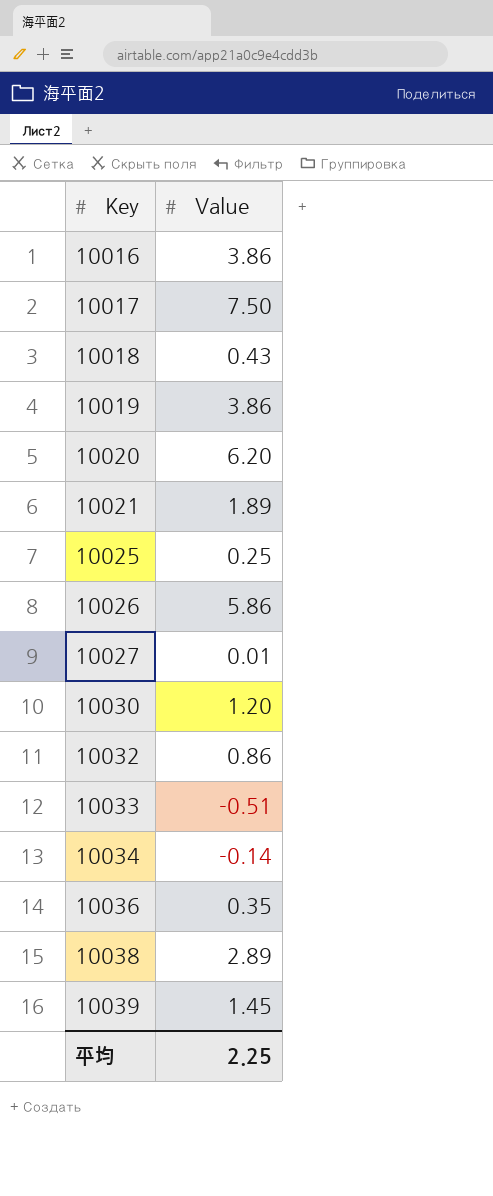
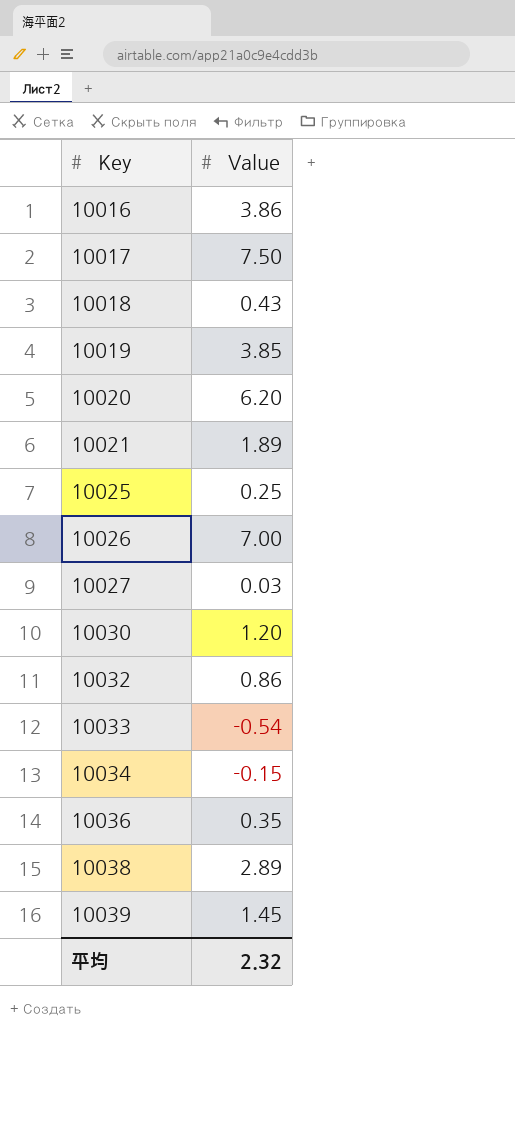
10019 | Value: 3.86 -> 3.85
10026 | Value: 5.86 -> 7.00
10027 | Value: 0.01 -> 0.03
10033 | Value: -0.51 -> -0.54
10034 | Value: -0.14 -> -0.15
平均 | Value: 2.25 -> 2.32

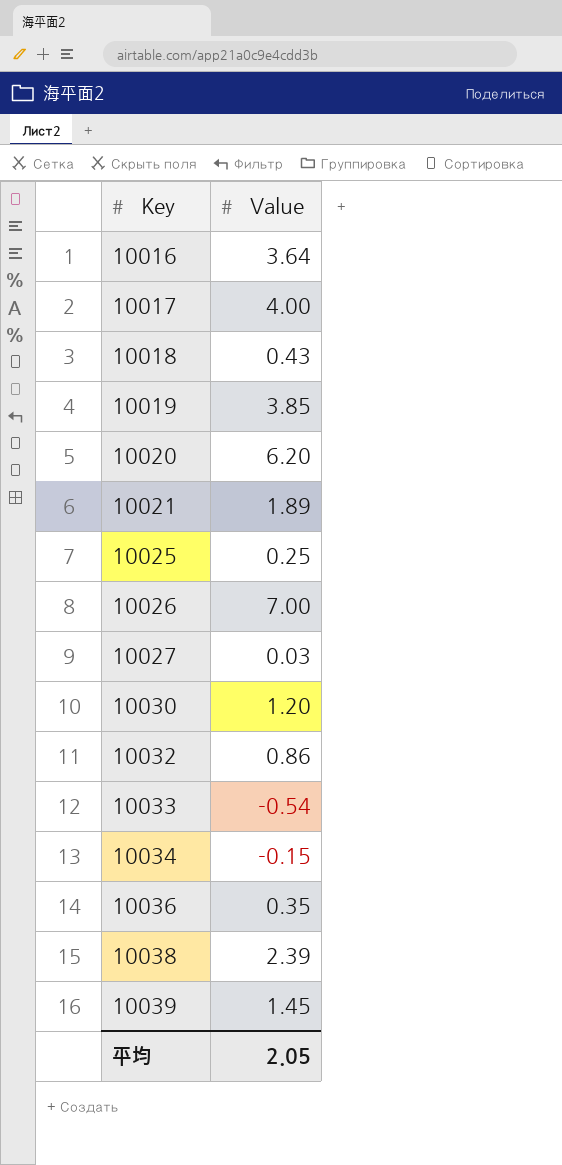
10016 | Value: 3.86 -> 3.64
10017 | Value: 7.50 -> 4.00
10038 | Value: 2.89 -> 2.39
平均 | Value: 2.32 -> 2.05

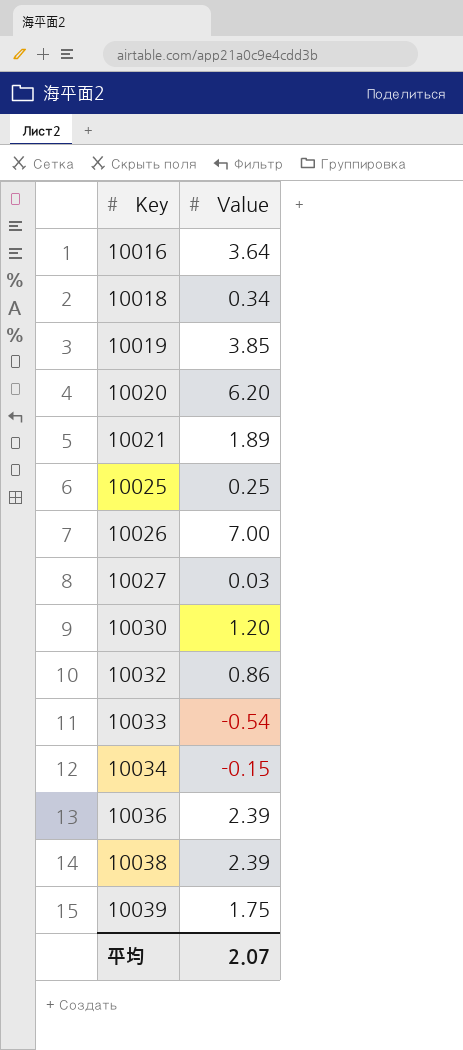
row 10017: 4.00 -> none
10018 | Value: 0.43 -> 0.34
10036 | Value: 0.35 -> 2.39
10039 | Value: 1.45 -> 1.75
平均 | Value: 2.05 -> 2.07

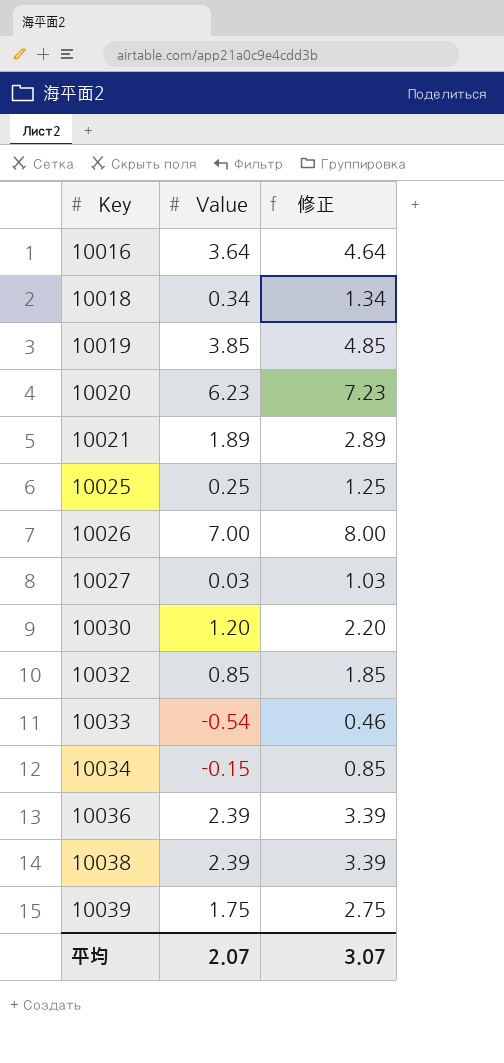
column 修正 | formula: none -> [Value] + 1
10020 | Value: 6.20 -> 6.23
10032 | Value: 0.86 -> 0.85

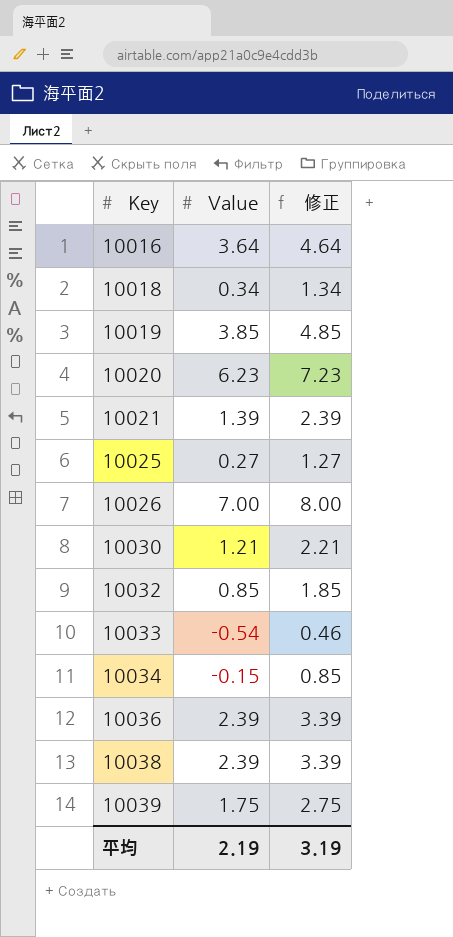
row 10027: 0.03 | 1.03 -> none
10021 | Value: 1.89 -> 1.39
10021 | 修正: 2.89 -> 2.39
10025 | Value: 0.25 -> 0.27
10025 | 修正: 1.25 -> 1.27
10030 | Value: 1.20 -> 1.21
10030 | 修正: 2.20 -> 2.21
平均 | Value: 2.07 -> 2.19
平均 | 修正: 3.07 -> 3.19

